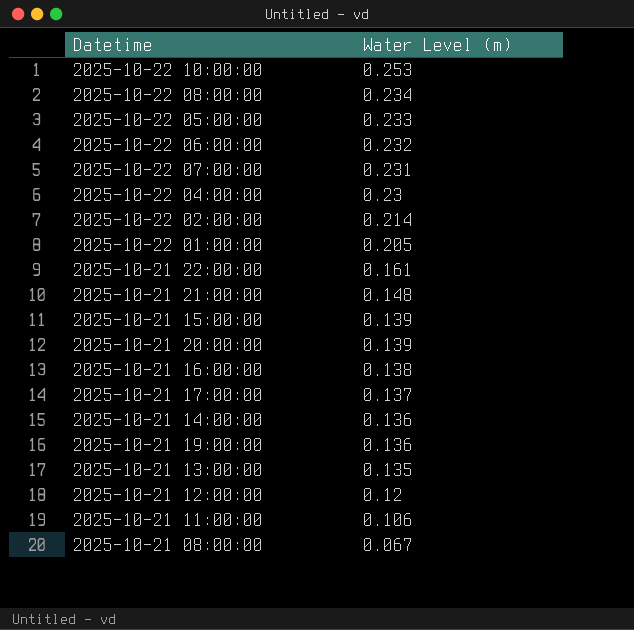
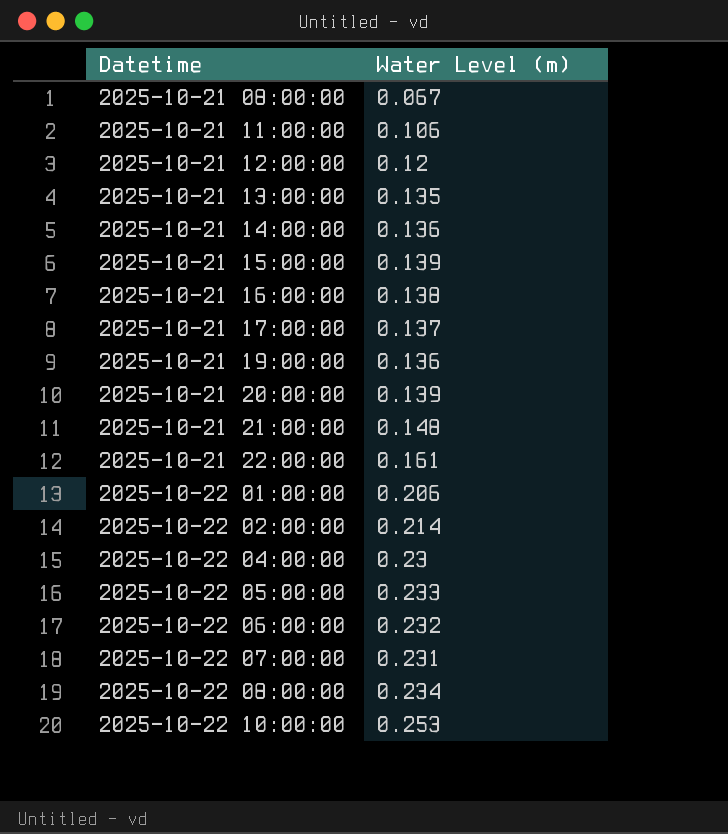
row order: Water Level (m) descending -> Datetime ascending
2025-10-22 01:00:00 | Water Level (m): 0.205 -> 0.206

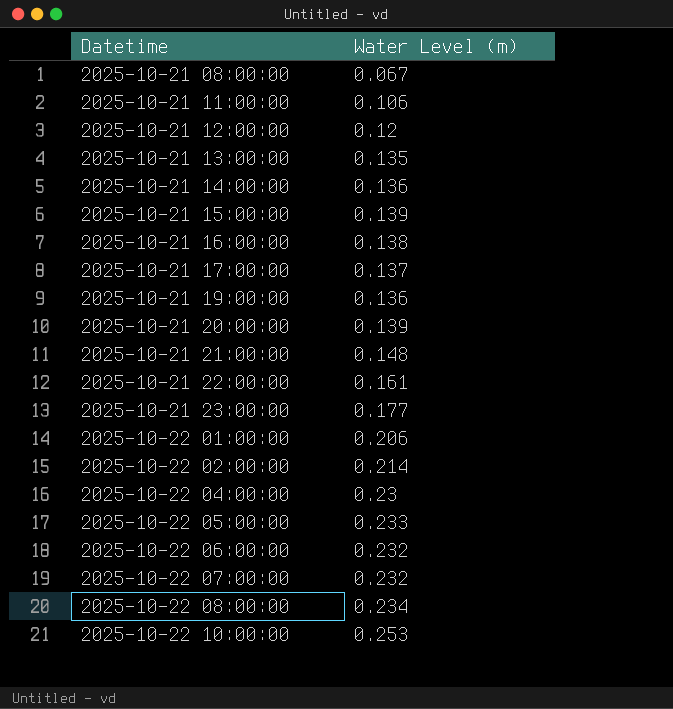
row 2025-10-21 23:00:00: none -> 0.177
2025-10-22 07:00:00 | Water Level (m): 0.231 -> 0.232

